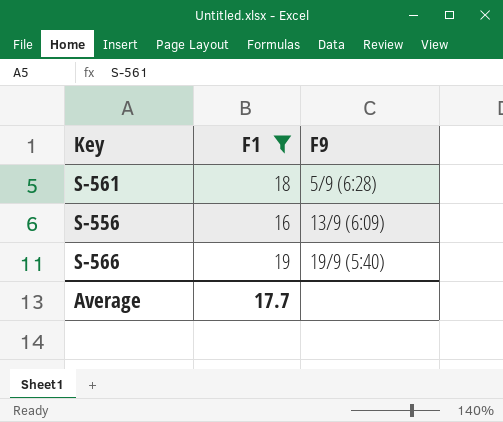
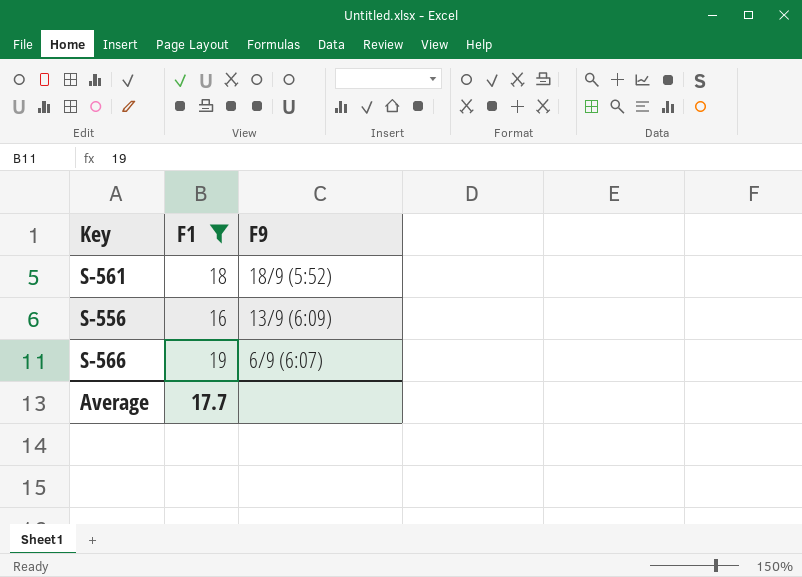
S-561 | F9: 5/9 (6:28) -> 18/9 (5:52)
S-566 | F9: 19/9 (5:40) -> 6/9 (6:07)

